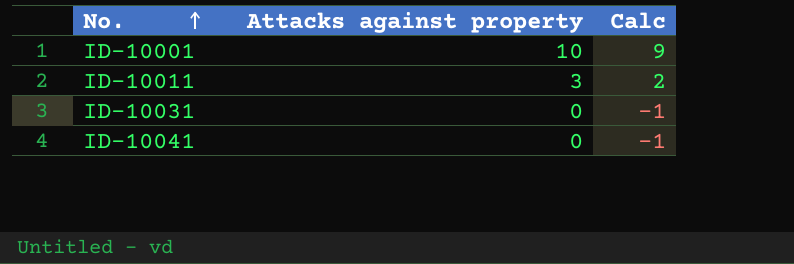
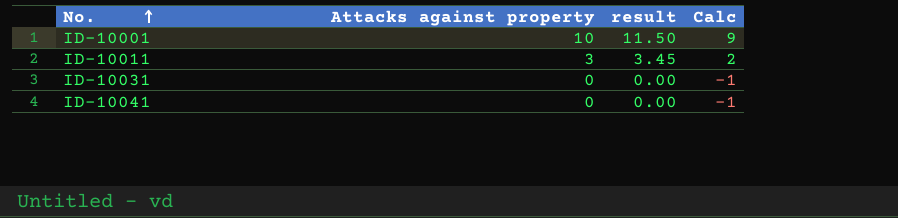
column result | formula: none -> [Attacks against property] * 1.15

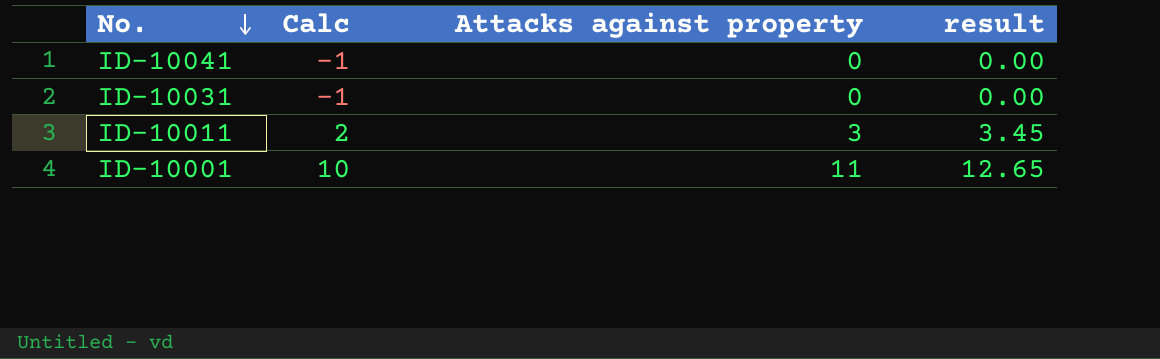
row order: No. ascending -> No. descending
column Calc | position: 4 -> 2
ID-10001 | Calc: 9 -> 10
ID-10001 | Attacks against property: 10 -> 11
ID-10001 | result: 11.50 -> 12.65

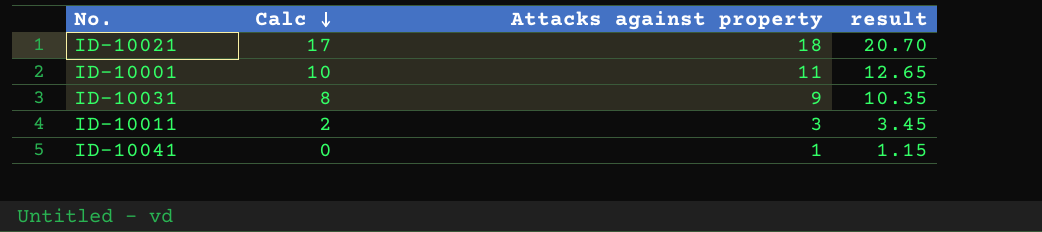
row order: No. descending -> Calc descending
row ID-10021: none -> 17 | 18 | 20.70
ID-10031 | Calc: -1 -> 8
ID-10031 | Attacks against property: 0 -> 9
ID-10031 | result: 0.00 -> 10.35
ID-10041 | Calc: -1 -> 0
ID-10041 | Attacks against property: 0 -> 1
ID-10041 | result: 0.00 -> 1.15

